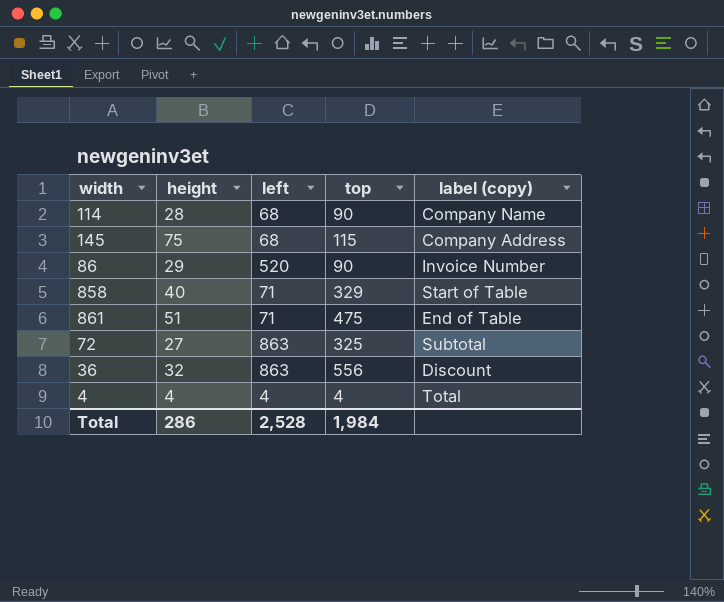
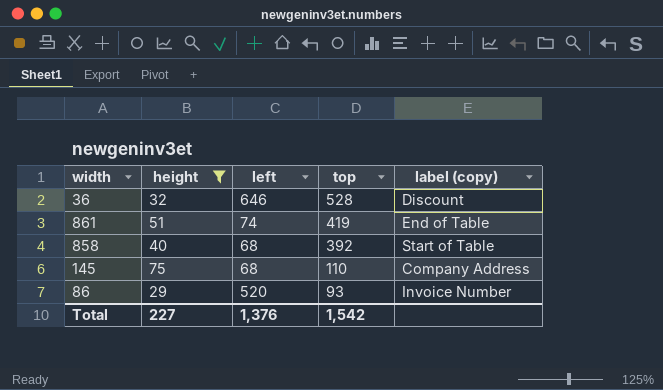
filter: none -> height >= 29
row order: none -> top descending
36 | left: 863 -> 646
36 | top: 556 -> 528
861 | left: 71 -> 74
861 | top: 475 -> 419
858 | left: 71 -> 68
858 | top: 329 -> 392
145 | top: 115 -> 110
86 | top: 90 -> 93
Total | height: 286 -> 227
Total | left: 2,528 -> 1,376
Total | top: 1,984 -> 1,542

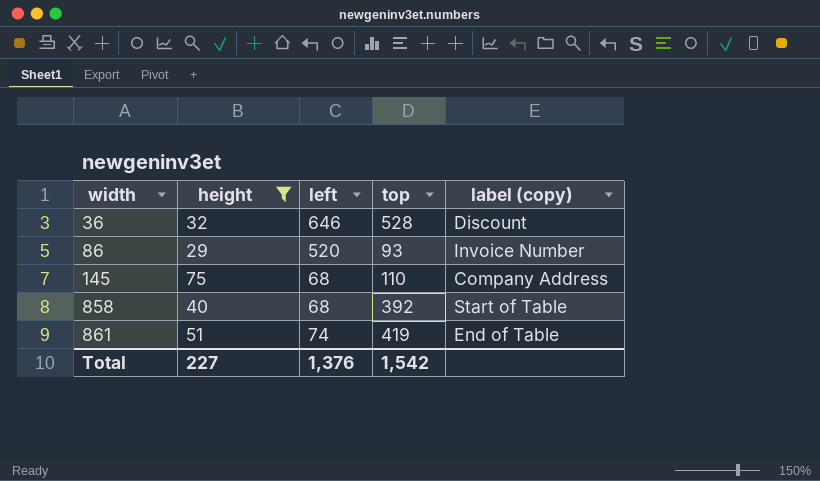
row order: top descending -> width ascending

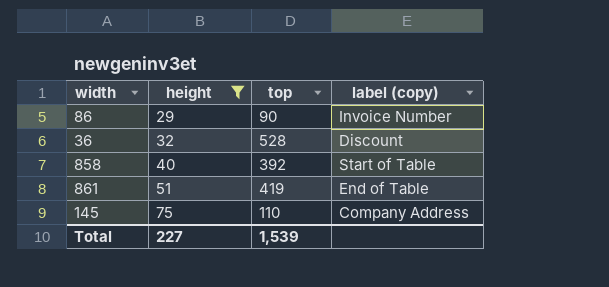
row order: width ascending -> height ascending
column left | position: 3 -> none
86 | top: 93 -> 90
Total | top: 1,542 -> 1,539

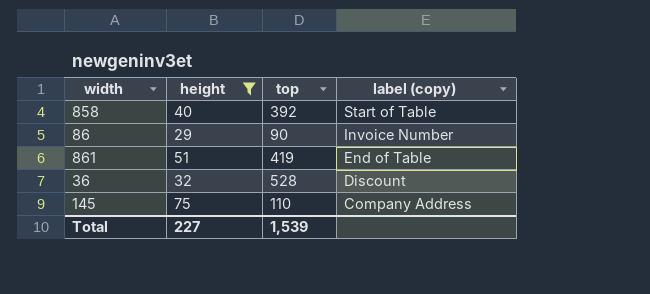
row order: height ascending -> label (copy) descending

